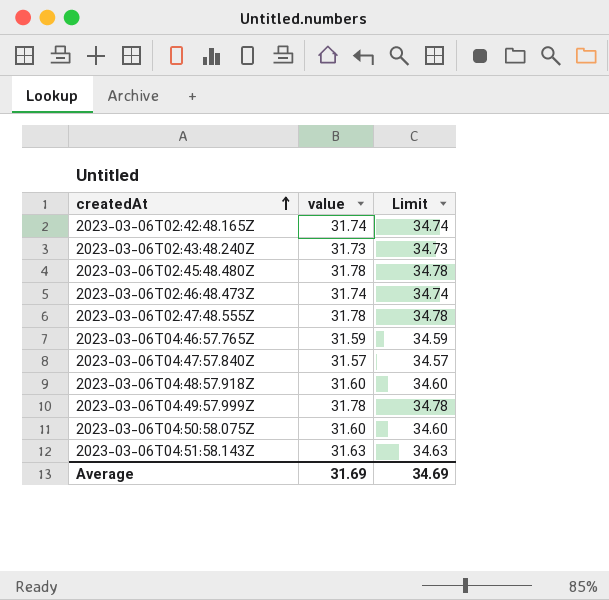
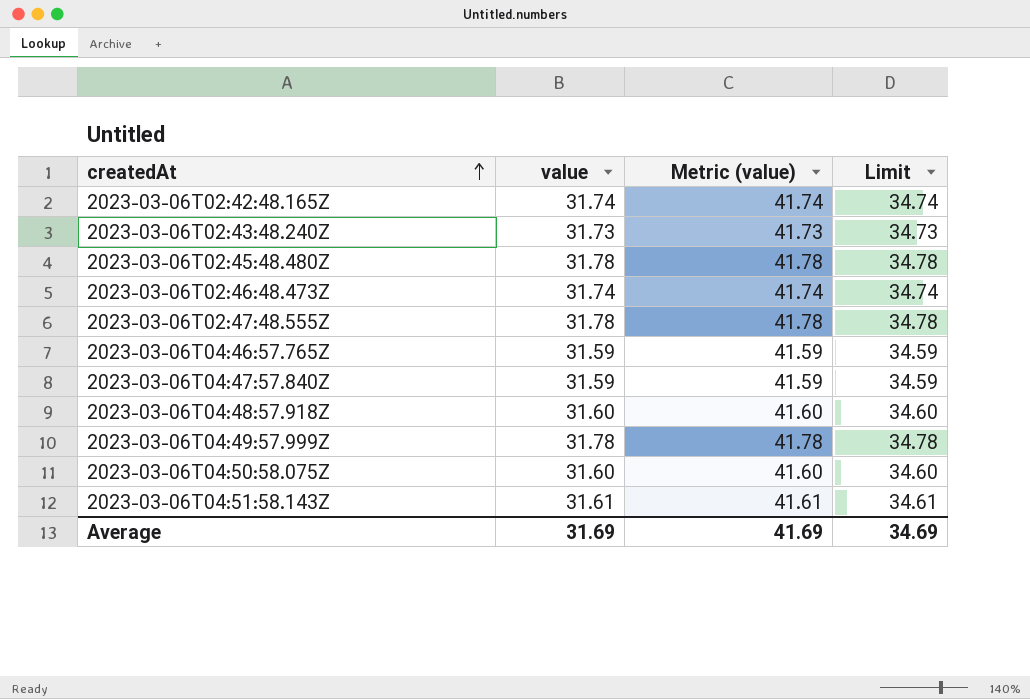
column Metric (value) | formula: none -> [value] + 10
2023-03-06T04:47:57.840Z | value: 31.57 -> 31.59
2023-03-06T04:47:57.840Z | Limit: 34.57 -> 34.59
2023-03-06T04:51:58.143Z | value: 31.63 -> 31.61
2023-03-06T04:51:58.143Z | Limit: 34.63 -> 34.61

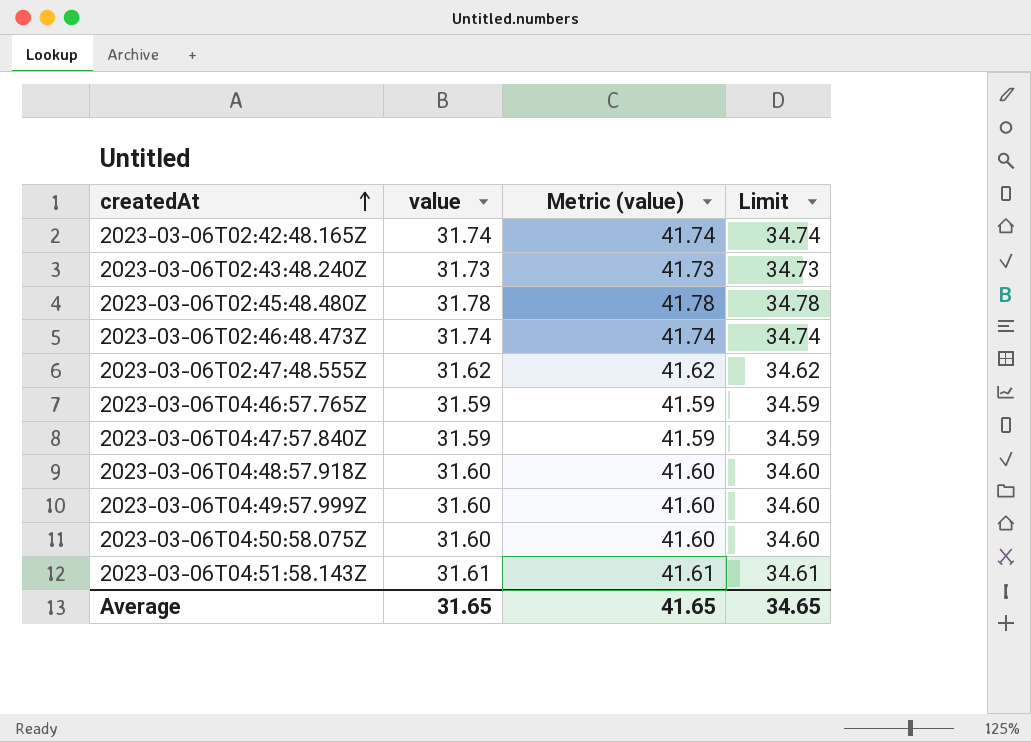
2023-03-06T02:47:48.555Z | value: 31.78 -> 31.62
2023-03-06T02:47:48.555Z | Metric (value): 41.78 -> 41.62
2023-03-06T02:47:48.555Z | Limit: 34.78 -> 34.62
2023-03-06T04:49:57.999Z | value: 31.78 -> 31.60
2023-03-06T04:49:57.999Z | Metric (value): 41.78 -> 41.60
2023-03-06T04:49:57.999Z | Limit: 34.78 -> 34.60
Average | value: 31.69 -> 31.65
Average | Metric (value): 41.69 -> 41.65
Average | Limit: 34.69 -> 34.65

